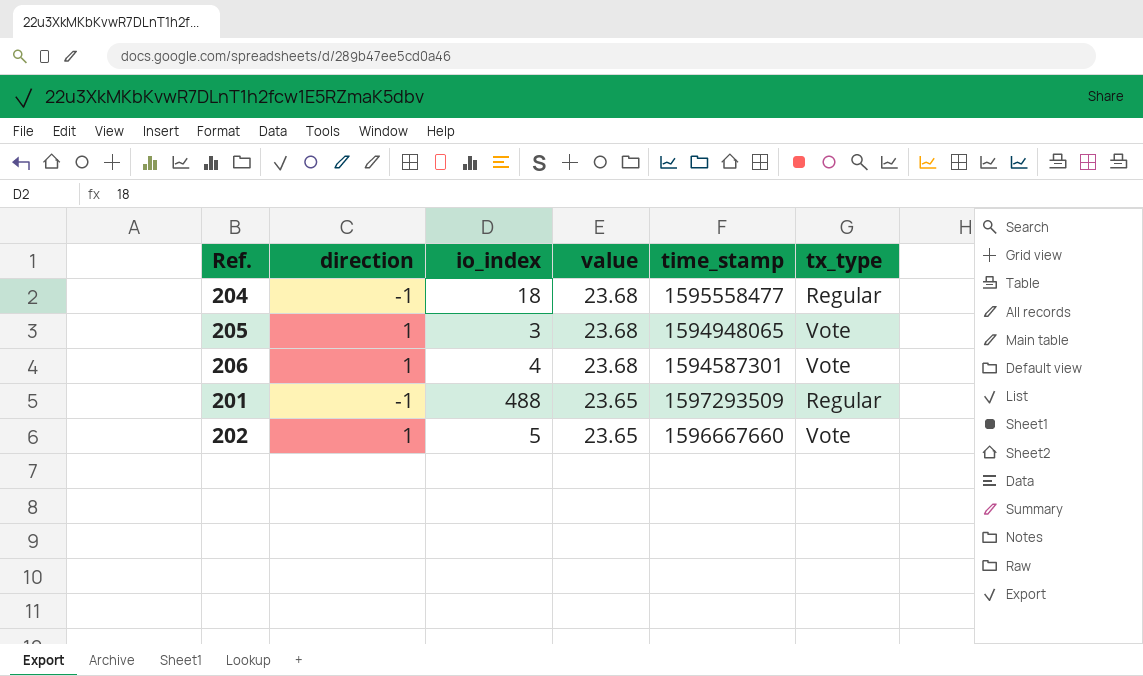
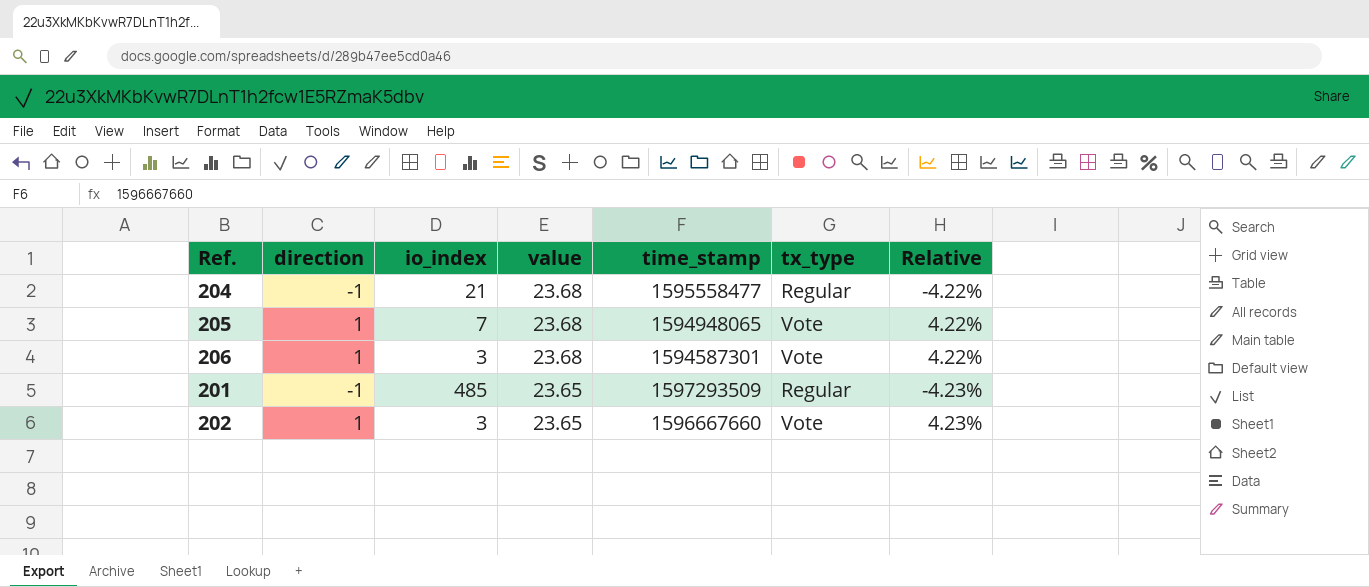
column Relative | formula: none -> [direction] / [value]
204 | io_index: 18 -> 21
205 | io_index: 3 -> 7
206 | io_index: 4 -> 3
201 | io_index: 488 -> 485
202 | io_index: 5 -> 3

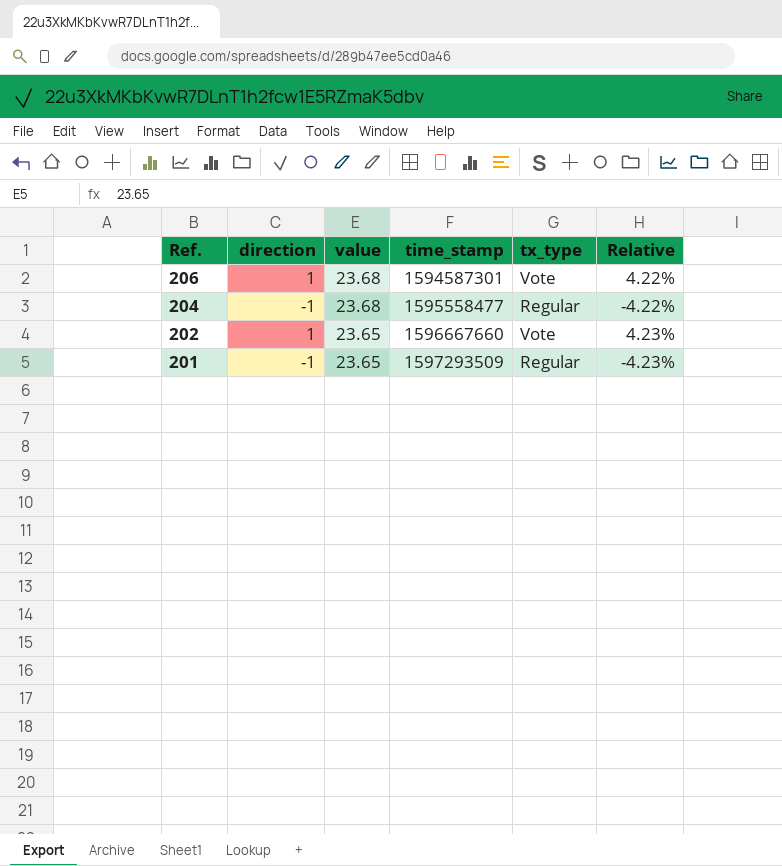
row order: value descending -> Ref. descending
column io_index | position: 3 -> none
row 205: 1 | 7 | 23.68 | 1594948065 | Vote | 4.22% -> none

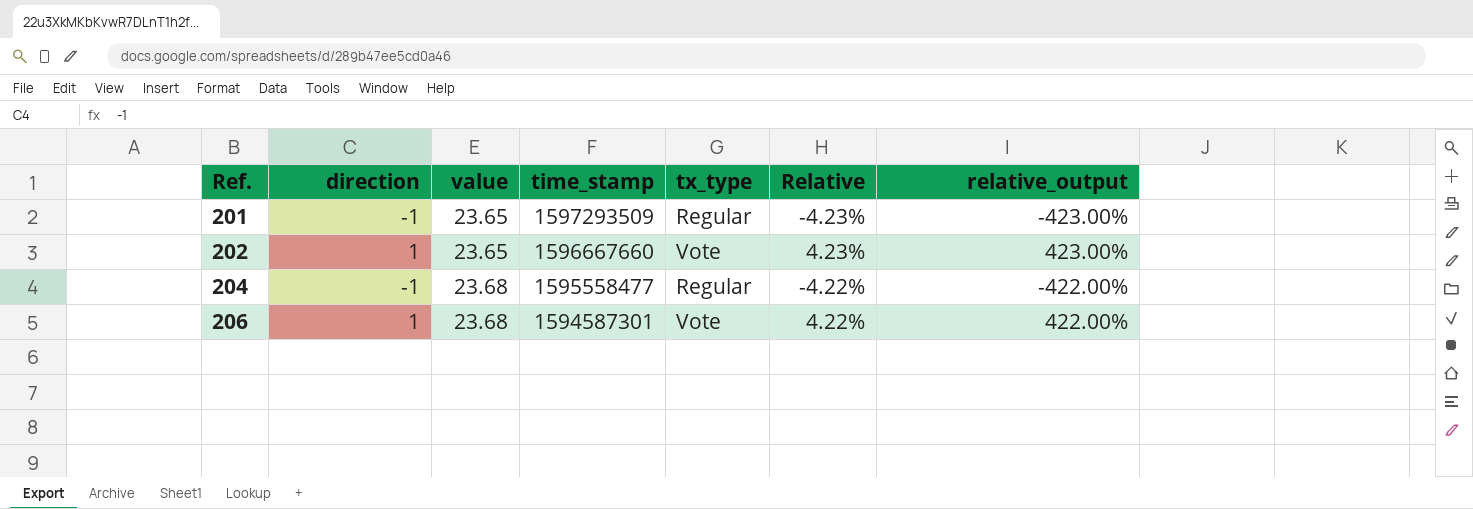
row order: Ref. descending -> Ref. ascending
column relative_output | formula: none -> [Relative] * 100

